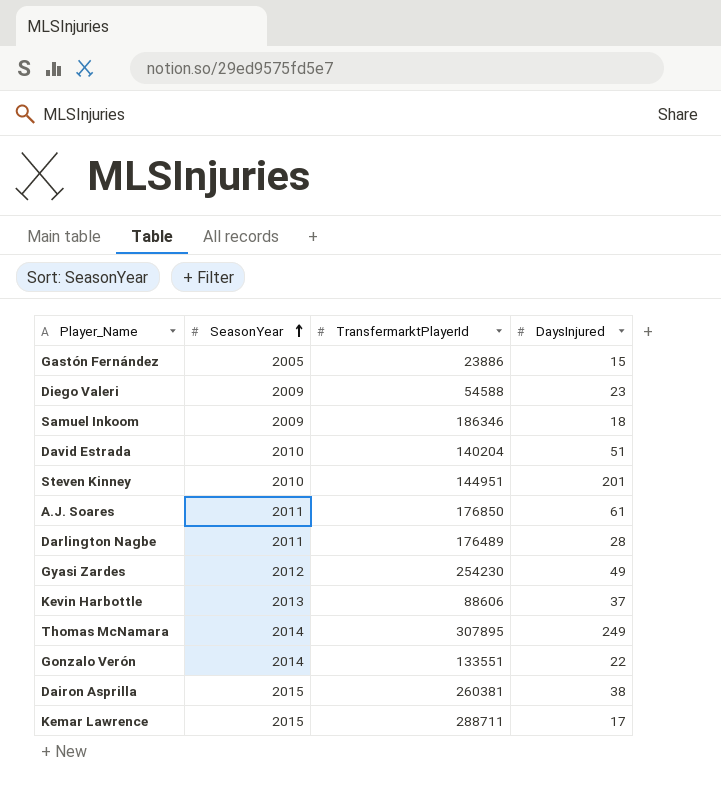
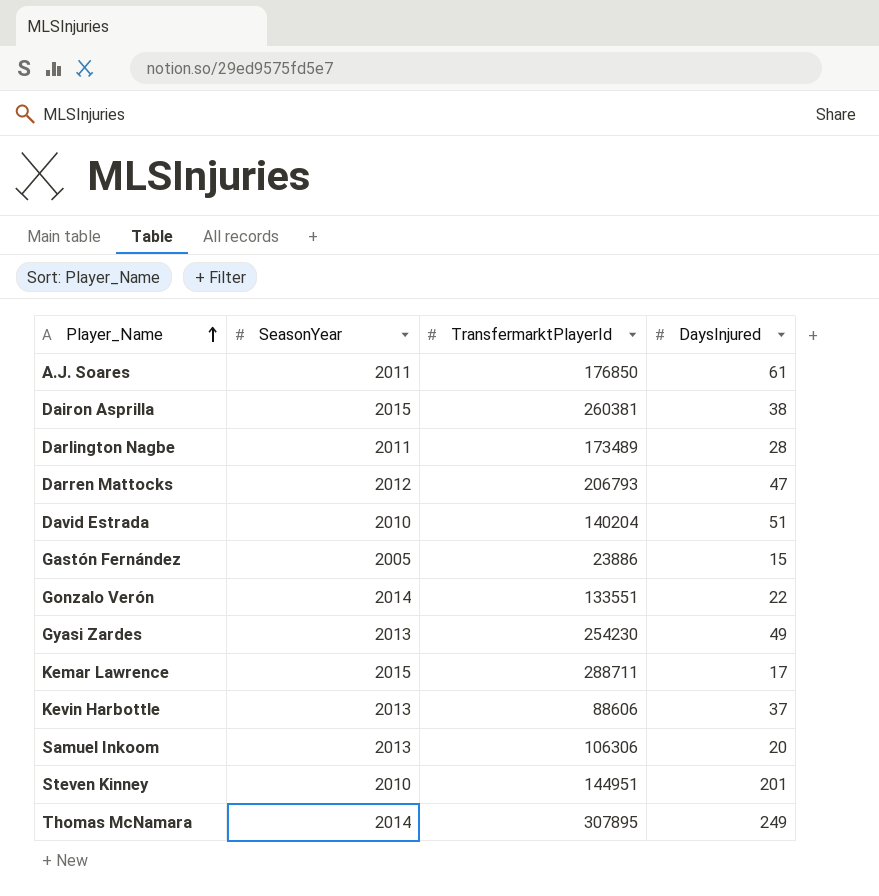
row order: SeasonYear ascending -> Player_Name ascending
row Diego Valeri: 2009 | 54588 | 23 -> none
Darlington Nagbe | TransfermarktPlayerId: 176489 -> 173489
row Darren Mattocks: none -> 2012 | 206793 | 47
Gyasi Zardes | SeasonYear: 2012 -> 2013
Samuel Inkoom | SeasonYear: 2009 -> 2013
Samuel Inkoom | TransfermarktPlayerId: 186346 -> 106306
Samuel Inkoom | DaysInjured: 18 -> 20

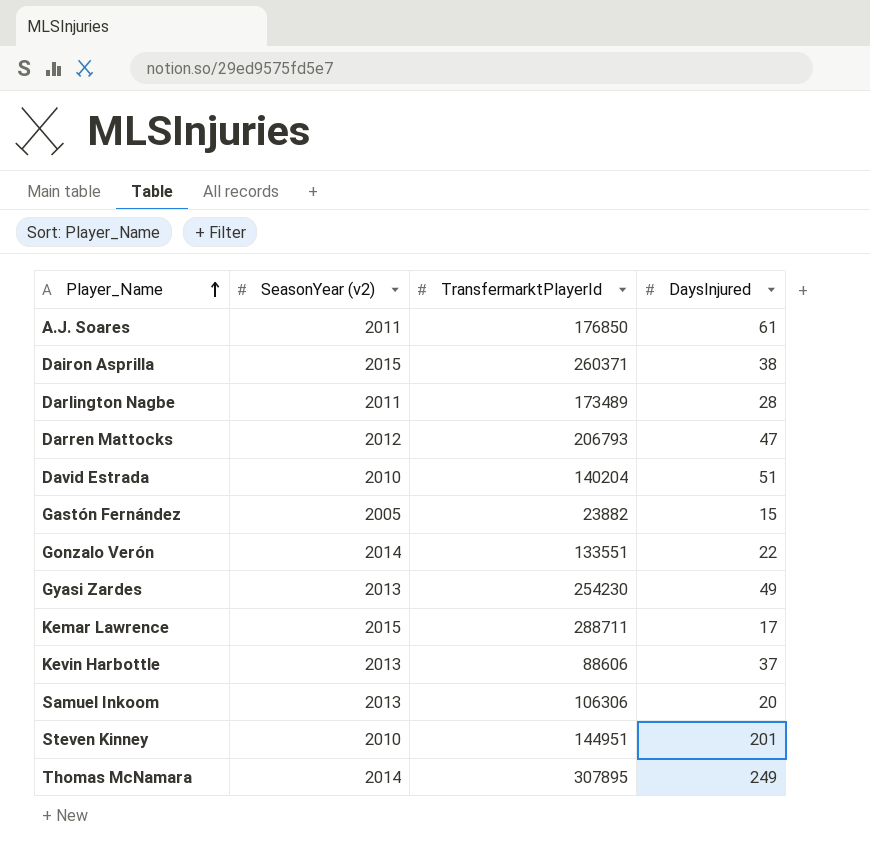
column name: SeasonYear -> SeasonYear (v2)
Dairon Asprilla | TransfermarktPlayerId: 260381 -> 260371
Gastón Fernández | TransfermarktPlayerId: 23886 -> 23882

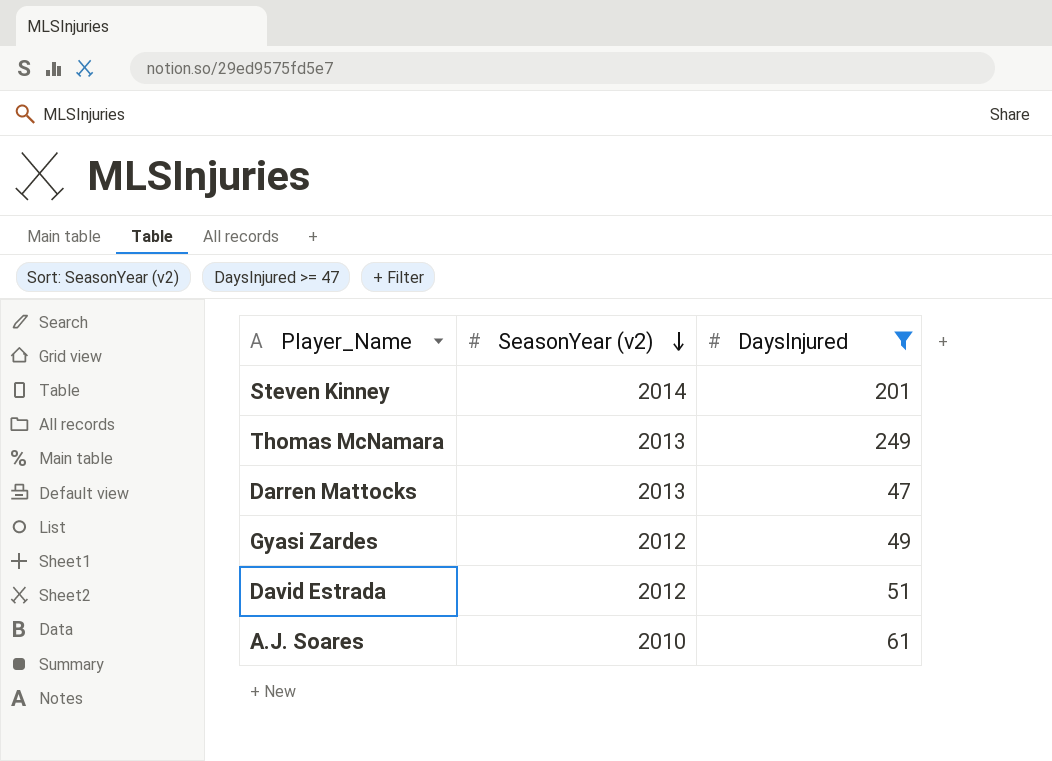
filter: none -> DaysInjured >= 47
row order: Player_Name ascending -> SeasonYear (v2) descending
column TransfermarktPlayerId | position: 3 -> none
Steven Kinney | SeasonYear (v2): 2010 -> 2014
Thomas McNamara | SeasonYear (v2): 2014 -> 2013
Darren Mattocks | SeasonYear (v2): 2012 -> 2013
Gyasi Zardes | SeasonYear (v2): 2013 -> 2012
David Estrada | SeasonYear (v2): 2010 -> 2012
A.J. Soares | SeasonYear (v2): 2011 -> 2010

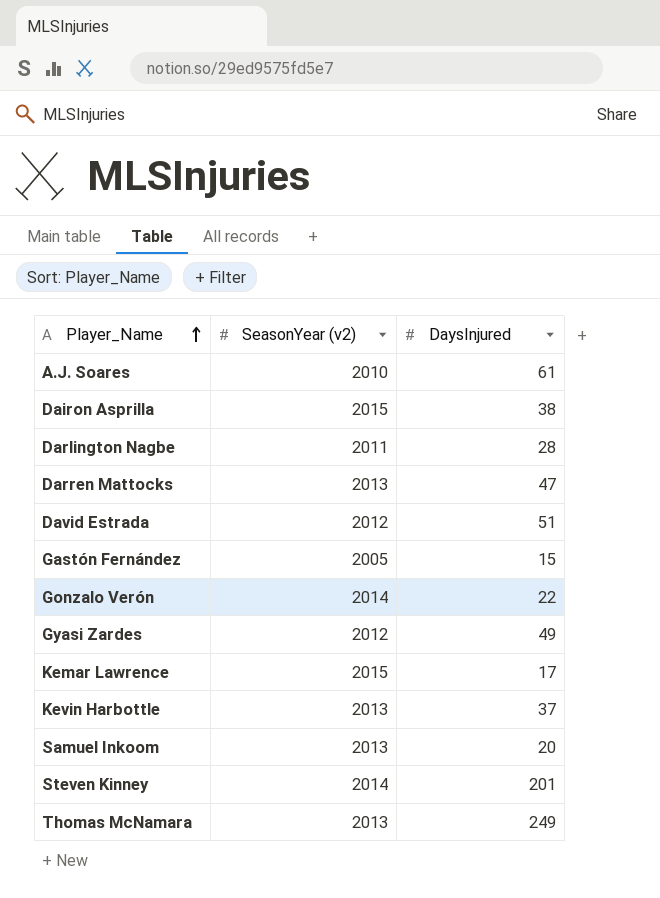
filter: DaysInjured >= 47 -> none
row order: SeasonYear (v2) descending -> Player_Name ascending

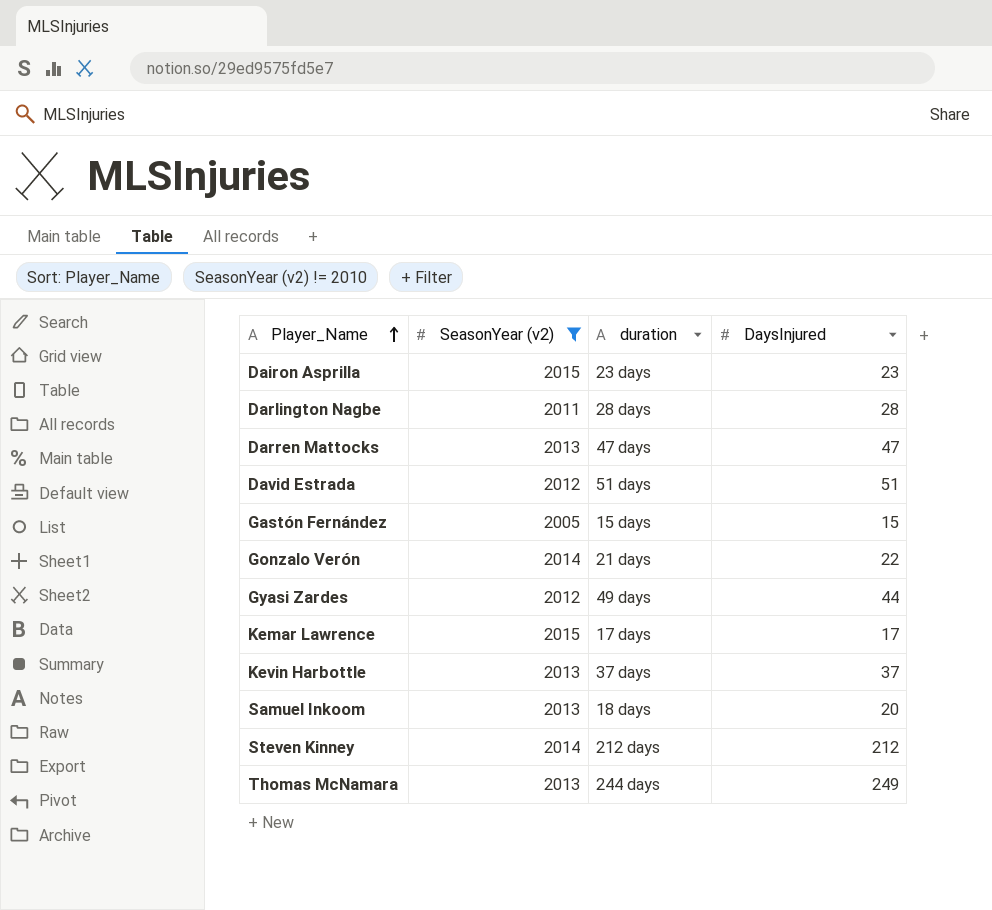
filter: none -> SeasonYear (v2) != 2010
column duration | position: none -> 3
Dairon Asprilla | DaysInjured: 38 -> 23
Gyasi Zardes | DaysInjured: 49 -> 44
Steven Kinney | DaysInjured: 201 -> 212

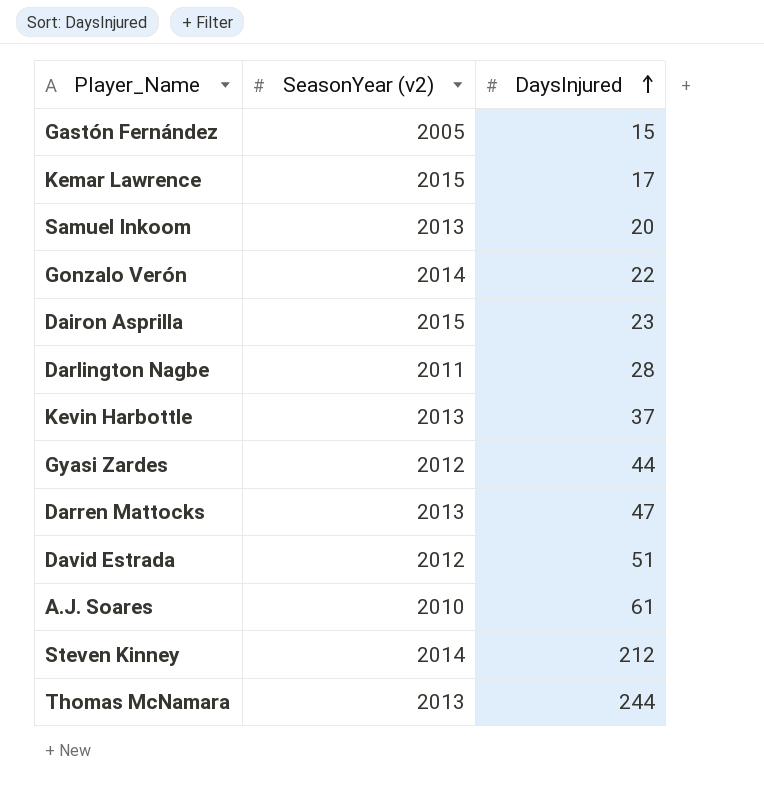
filter: SeasonYear (v2) != 2010 -> none
row order: Player_Name ascending -> DaysInjured ascending
column duration | position: 3 -> none
Thomas McNamara | DaysInjured: 249 -> 244

